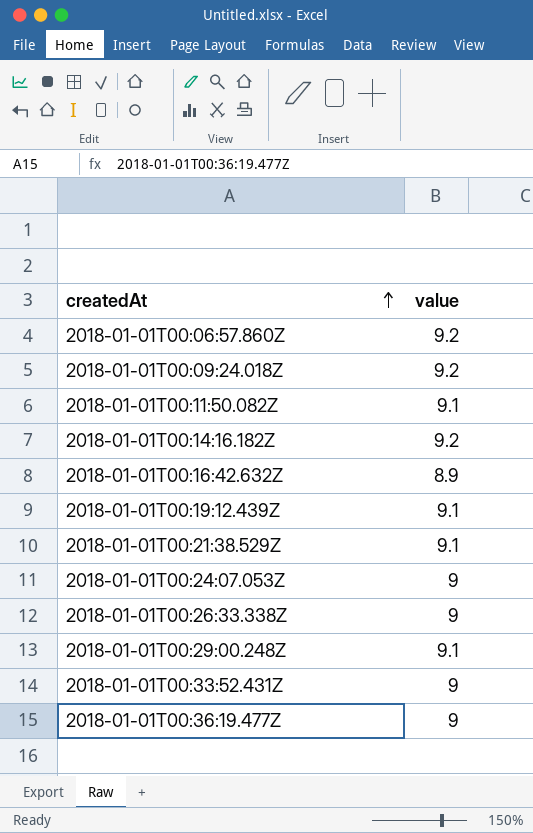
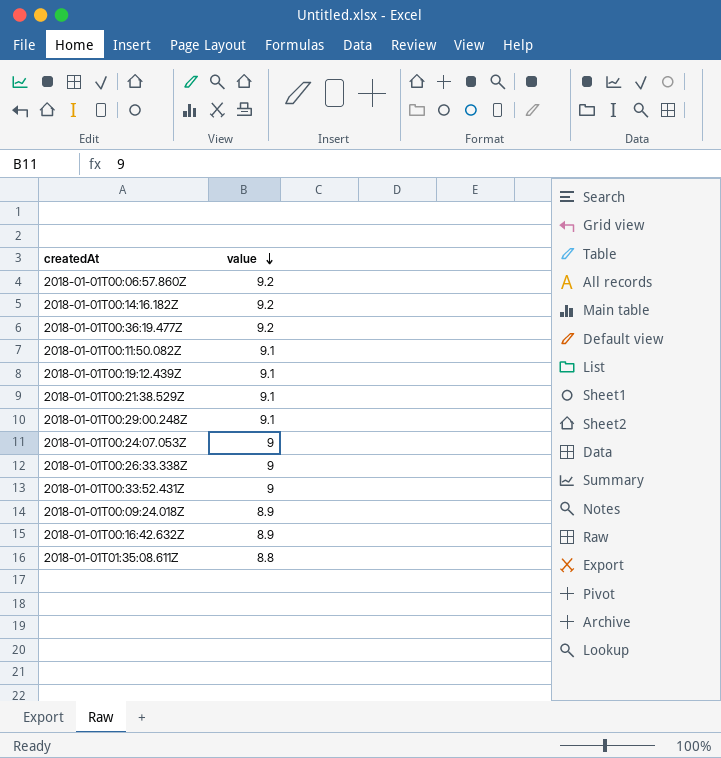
row order: createdAt ascending -> value descending
2018-01-01T00:36:19.477Z | value: 9 -> 9.2
2018-01-01T00:09:24.018Z | value: 9.2 -> 8.9
row 2018-01-01T01:35:08.611Z: none -> 8.8

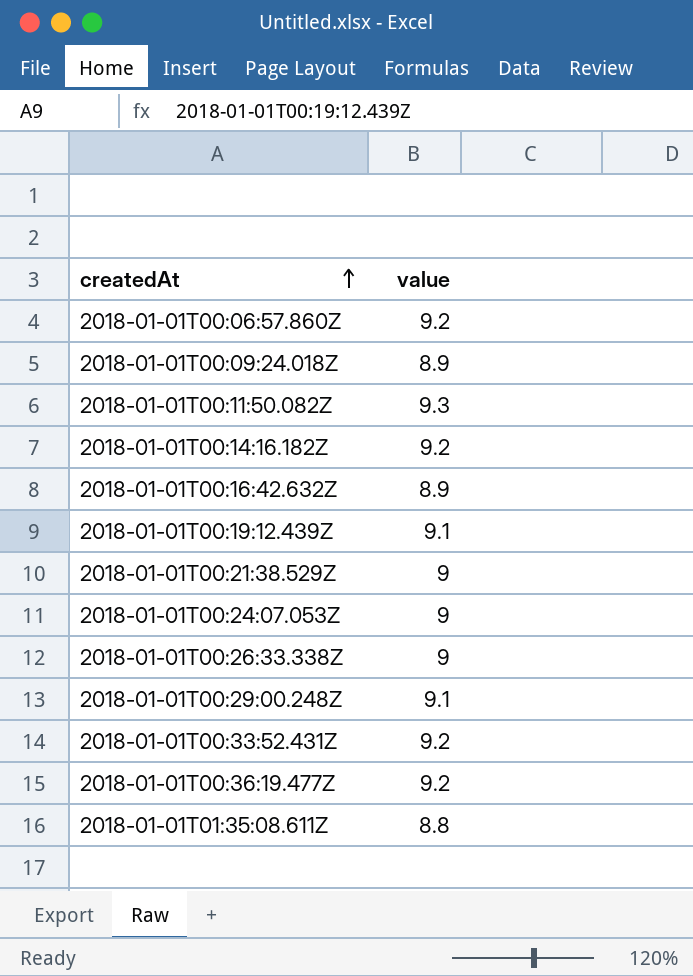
row order: value descending -> createdAt ascending
2018-01-01T00:11:50.082Z | value: 9.1 -> 9.3
2018-01-01T00:21:38.529Z | value: 9.1 -> 9
2018-01-01T00:33:52.431Z | value: 9 -> 9.2

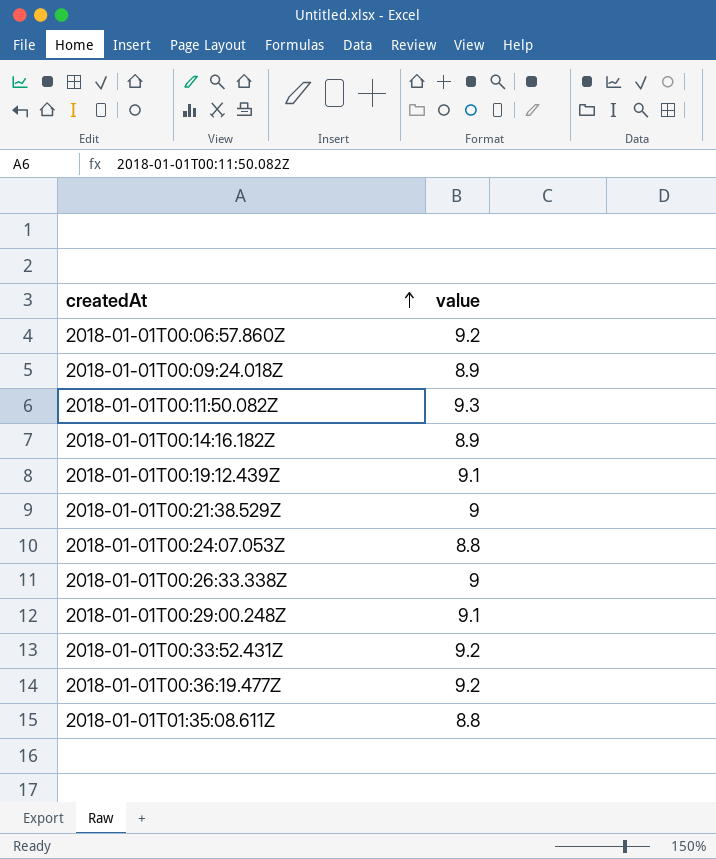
row 2018-01-01T00:16:42.632Z: 8.9 -> none
2018-01-01T00:14:16.182Z | value: 9.2 -> 8.9
2018-01-01T00:24:07.053Z | value: 9 -> 8.8

